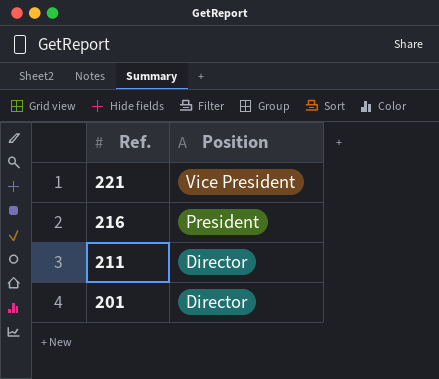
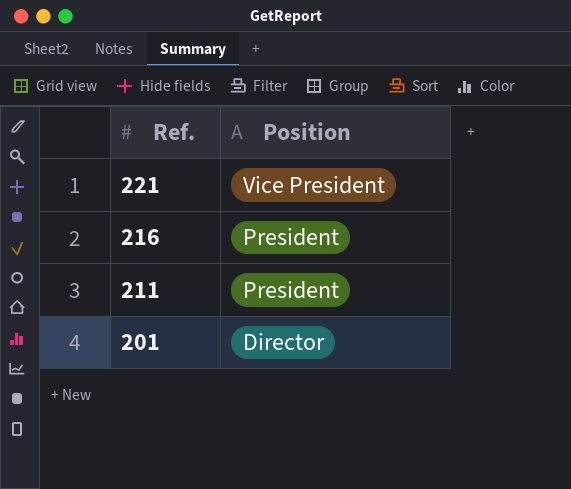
211 | Position: Director -> President

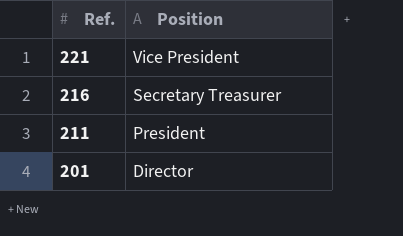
216 | Position: President -> Secretary Treasurer

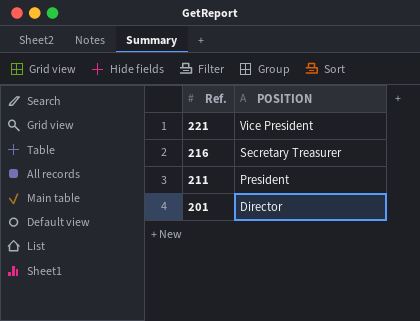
column name: Position -> POSITION

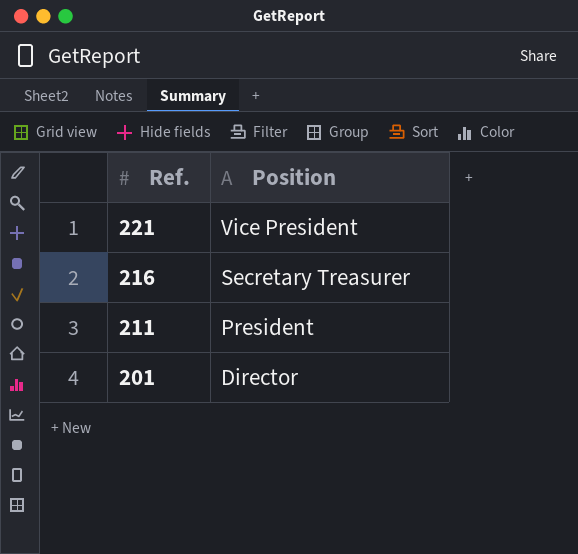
column name: POSITION -> Position

